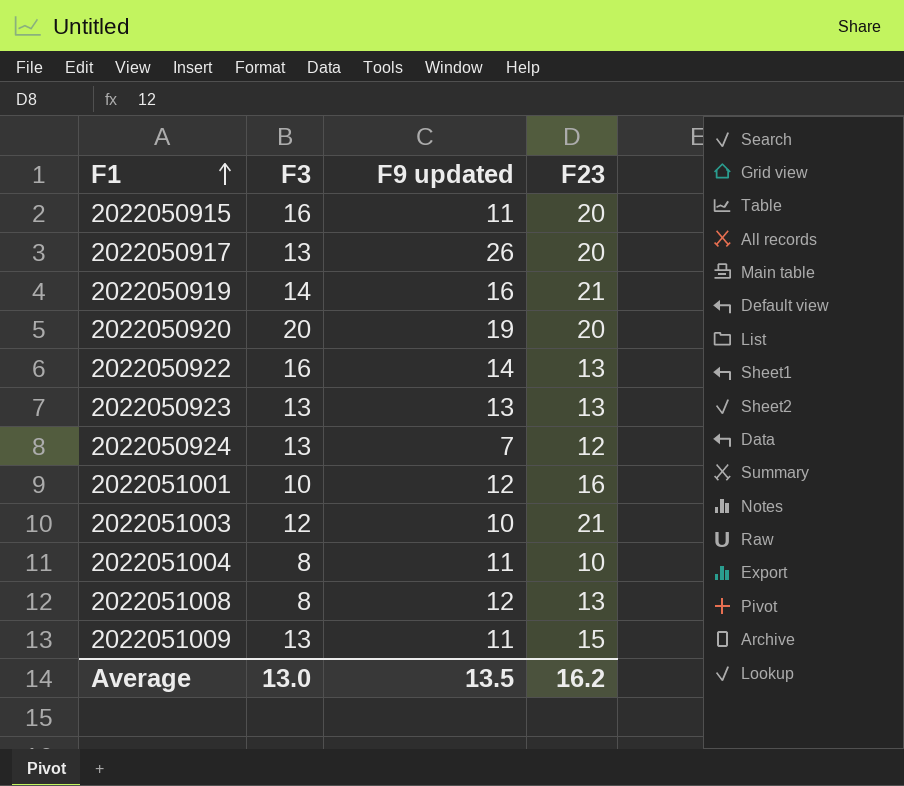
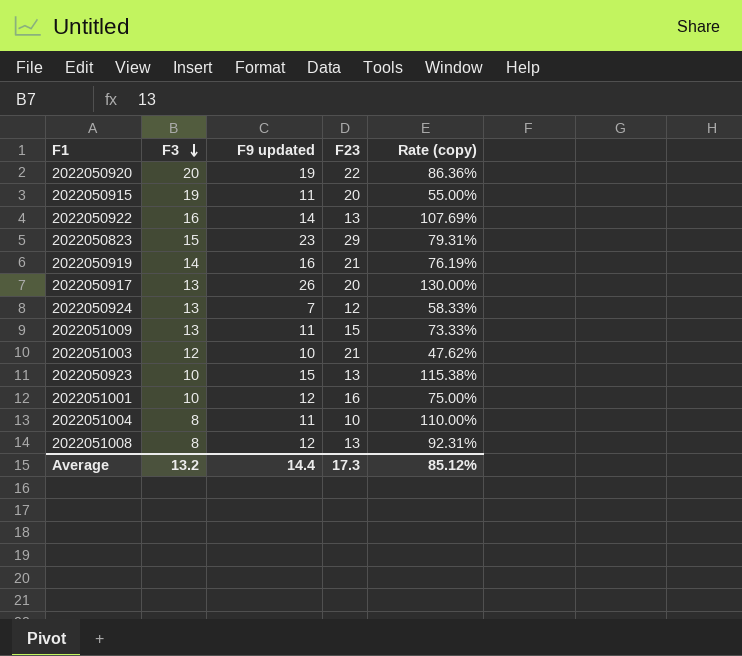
row order: F1 ascending -> F3 descending
column Rate (copy) | formula: none -> [F9 updated] / [F23]
2022050920 | F23: 20 -> 22
2022050915 | F3: 16 -> 19
row 2022050823: none -> 15 | 23 | 29 | 79.31%
2022050923 | F3: 13 -> 10
2022050923 | F9 updated: 13 -> 15
Average | F3: 13.0 -> 13.2
Average | F9 updated: 13.5 -> 14.4
Average | F23: 16.2 -> 17.3

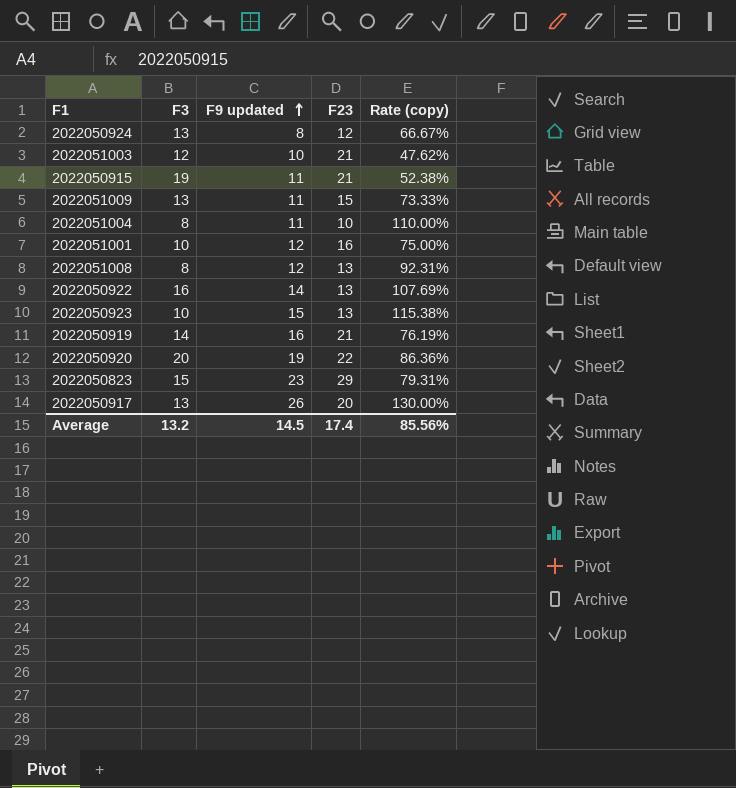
row order: F3 descending -> F9 updated ascending
2022050924 | F9 updated: 7 -> 8
2022050924 | Rate (copy): 58.33% -> 66.67%
2022050915 | F23: 20 -> 21
2022050915 | Rate (copy): 55.00% -> 52.38%
Average | F9 updated: 14.4 -> 14.5
Average | F23: 17.3 -> 17.4
Average | Rate (copy): 85.12% -> 85.56%

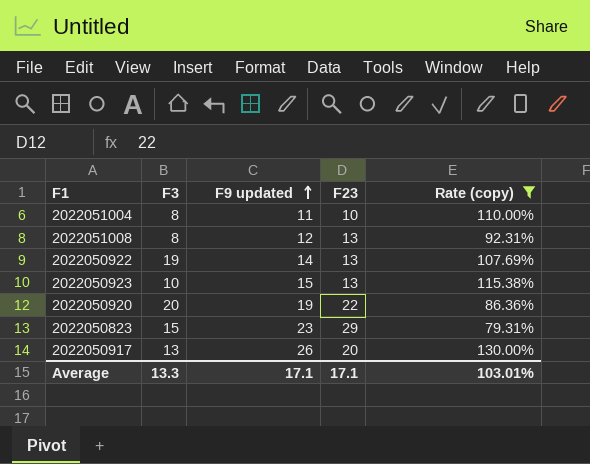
filter: none -> Rate (copy) >= 79.31%
2022050922 | F3: 16 -> 19
Average | F3: 13.2 -> 13.3
Average | F9 updated: 14.5 -> 17.1
Average | F23: 17.4 -> 17.1
Average | Rate (copy): 85.56% -> 103.01%

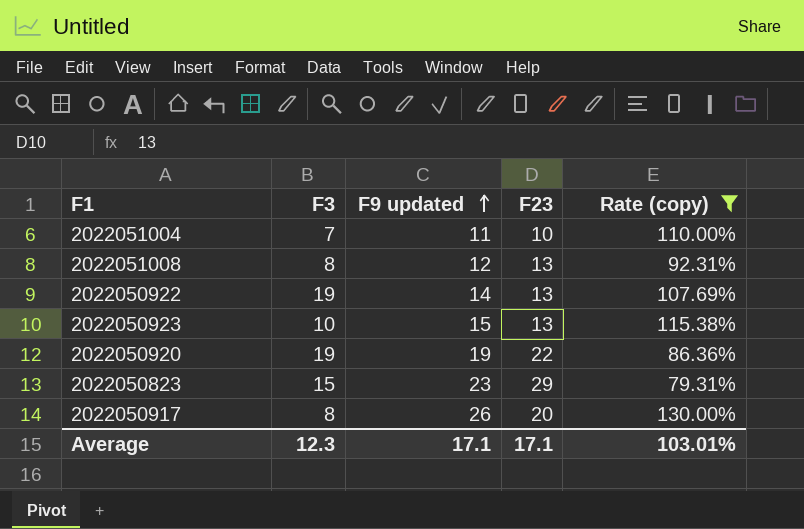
2022051004 | F3: 8 -> 7
2022050920 | F3: 20 -> 19
2022050917 | F3: 13 -> 8
Average | F3: 13.3 -> 12.3

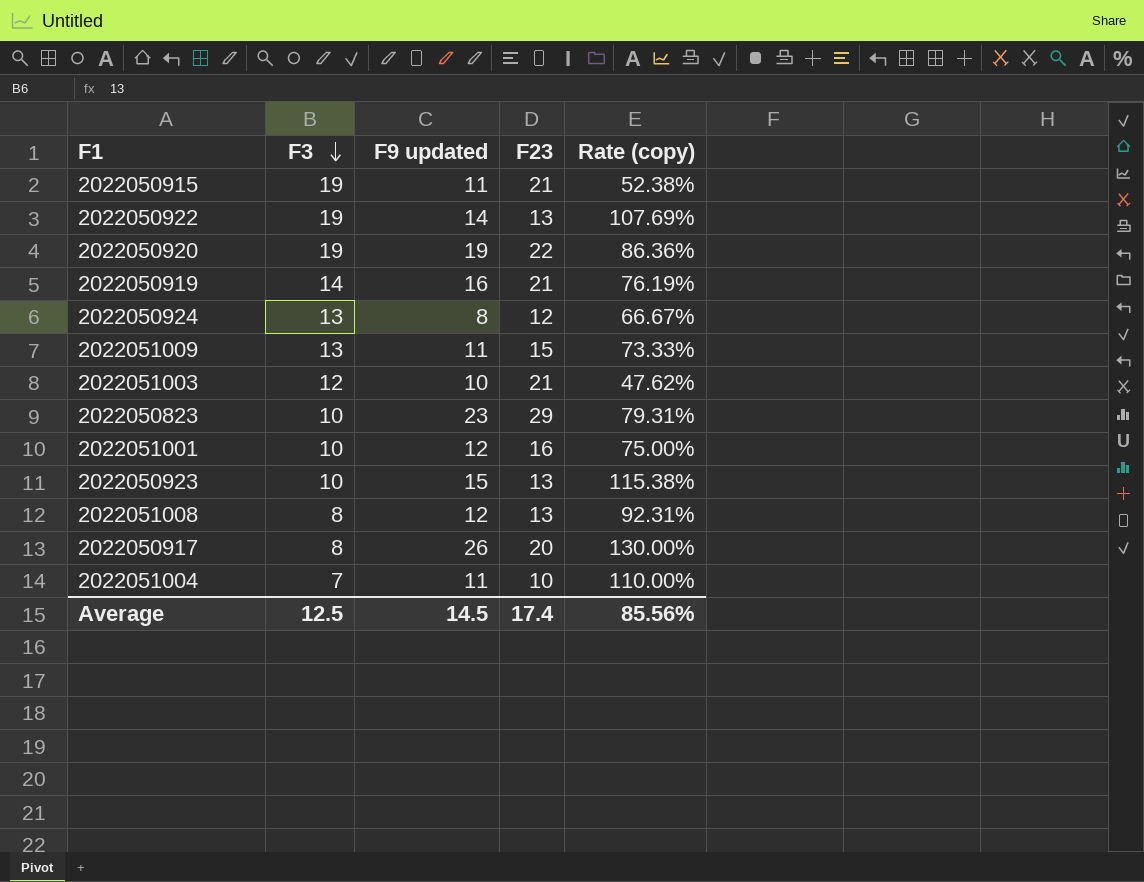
filter: Rate (copy) >= 79.31% -> none
row order: F9 updated ascending -> F3 descending
2022050823 | F3: 15 -> 10
Average | F3: 12.3 -> 12.5
Average | F9 updated: 17.1 -> 14.5
Average | F23: 17.1 -> 17.4
Average | Rate (copy): 103.01% -> 85.56%

